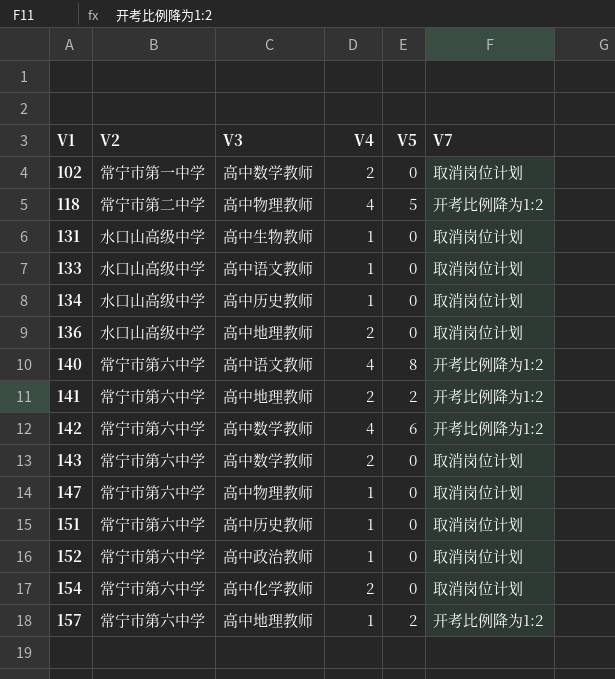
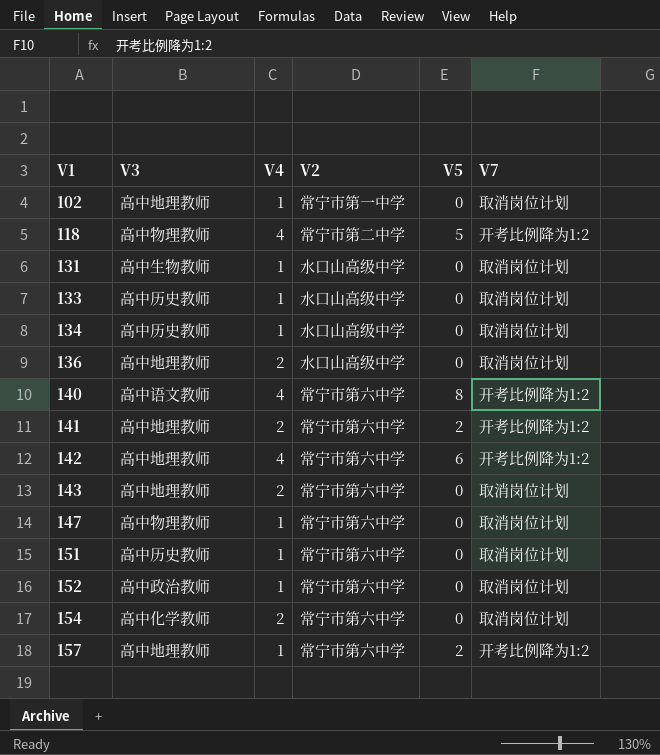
column V2 | position: 2 -> 4
102 | V3: 高中数学教师 -> 高中地理教师
102 | V4: 2 -> 1
133 | V3: 高中语文教师 -> 高中历史教师
142 | V3: 高中数学教师 -> 高中地理教师
143 | V3: 高中数学教师 -> 高中地理教师

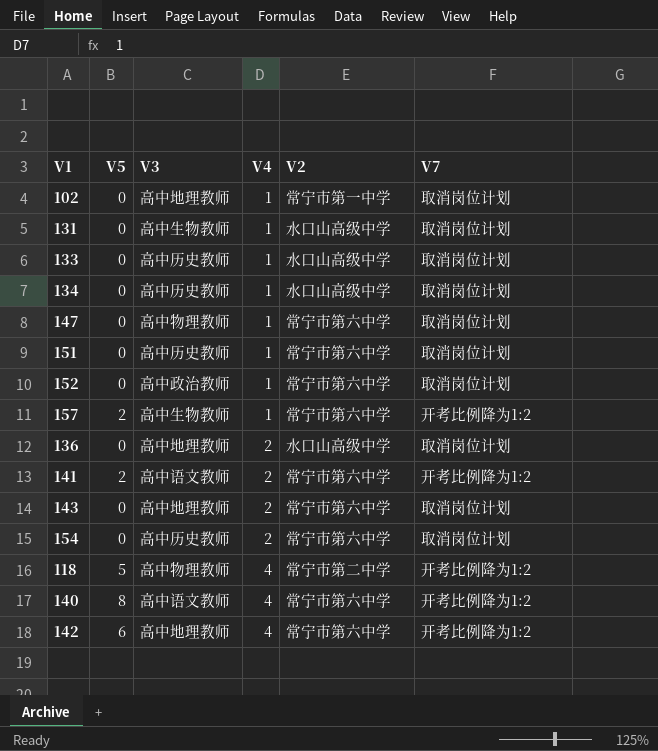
row order: V1 ascending -> V4 ascending
column V5 | position: 5 -> 2
157 | V3: 高中地理教师 -> 高中生物教师
141 | V3: 高中地理教师 -> 高中语文教师
154 | V3: 高中化学教师 -> 高中历史教师

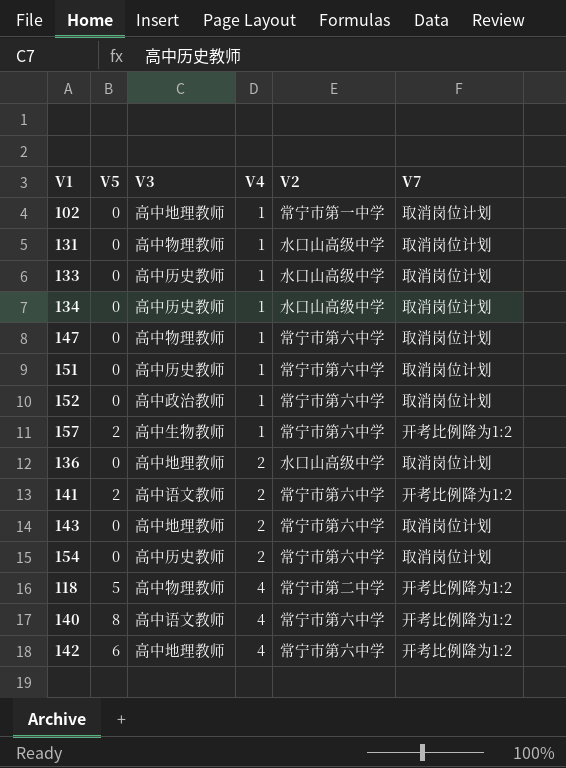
131 | V3: 高中生物教师 -> 高中物理教师

